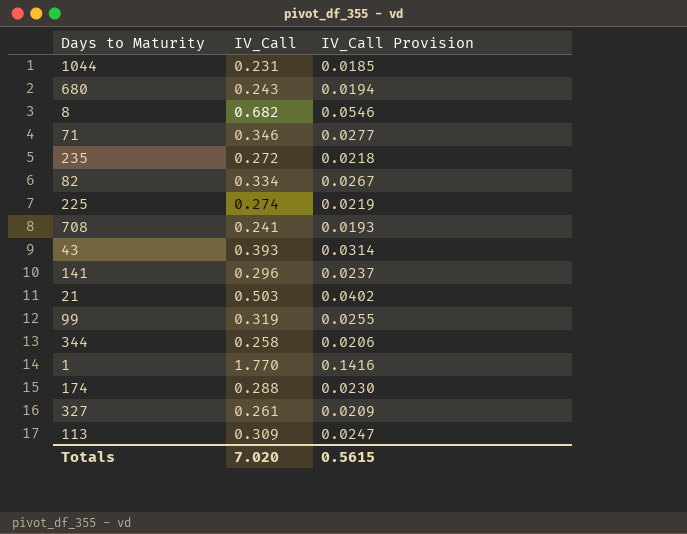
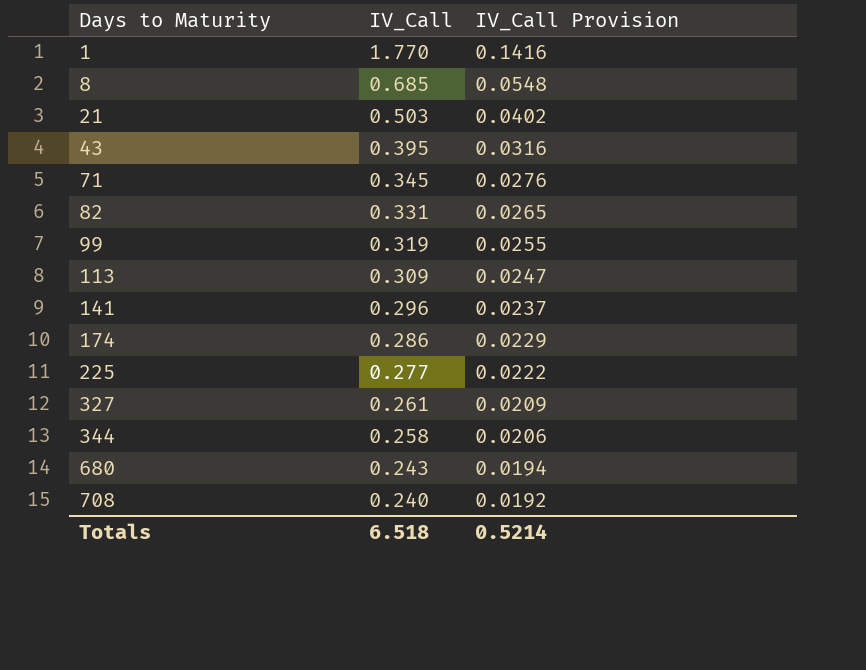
row order: none -> Days to Maturity ascending
row 1044: 0.231 | 0.0185 -> none
row 235: 0.272 | 0.0218 -> none
8 | IV_Call: 0.682 -> 0.685
8 | IV_Call Provision: 0.0546 -> 0.0548
43 | IV_Call: 0.393 -> 0.395
43 | IV_Call Provision: 0.0314 -> 0.0316
71 | IV_Call: 0.346 -> 0.345
71 | IV_Call Provision: 0.0277 -> 0.0276
82 | IV_Call: 0.334 -> 0.331
82 | IV_Call Provision: 0.0267 -> 0.0265
174 | IV_Call: 0.288 -> 0.286
174 | IV_Call Provision: 0.0230 -> 0.0229
225 | IV_Call: 0.274 -> 0.277
225 | IV_Call Provision: 0.0219 -> 0.0222
708 | IV_Call: 0.241 -> 0.240
708 | IV_Call Provision: 0.0193 -> 0.0192
Totals | IV_Call: 7.020 -> 6.518
Totals | IV_Call Provision: 0.5615 -> 0.5214

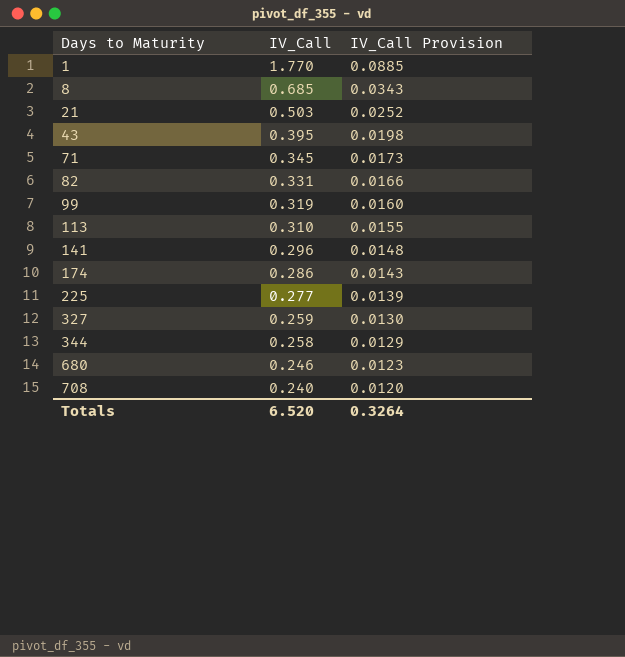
column IV_Call Provision | formula: [IV_Call] * 0.08 -> [IV_Call] * 0.05
113 | IV_Call: 0.309 -> 0.310
327 | IV_Call: 0.261 -> 0.259
680 | IV_Call: 0.243 -> 0.246
Totals | IV_Call: 6.518 -> 6.520
Totals | IV_Call Provision: 0.5214 -> 0.3264

